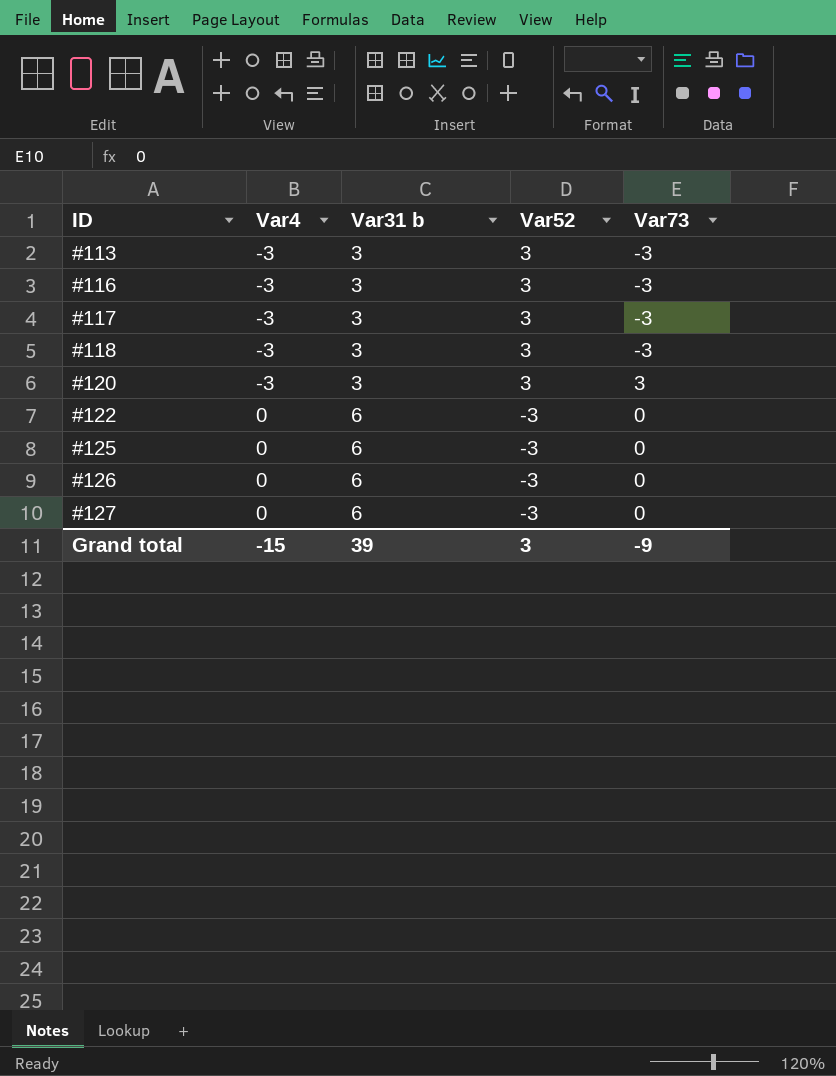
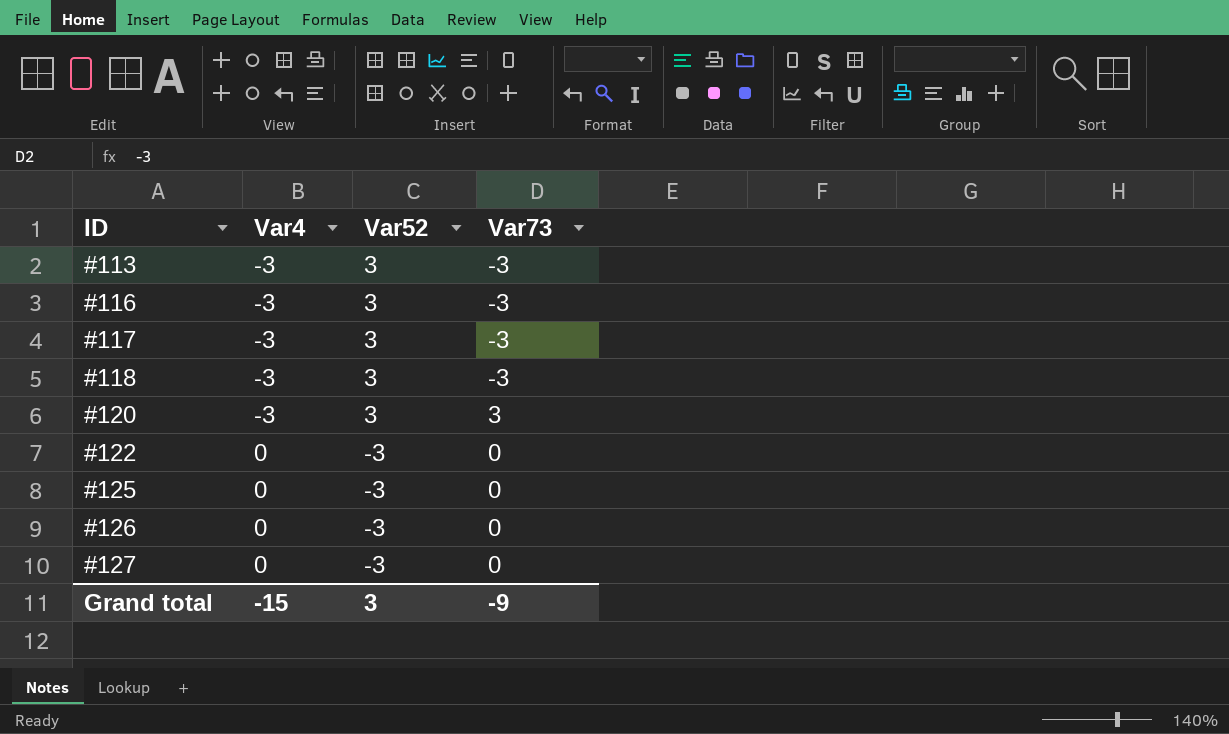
column Var31 b | position: 3 -> none

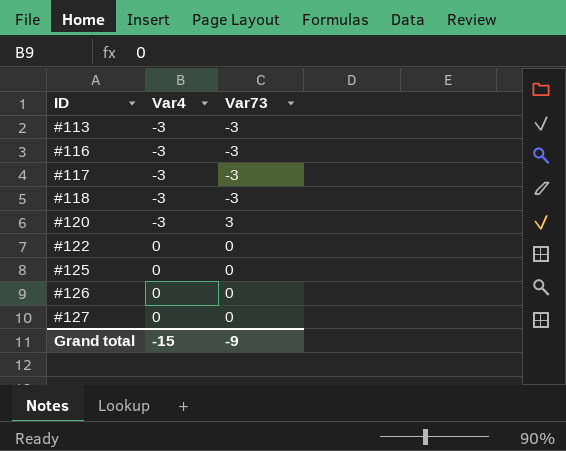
column Var52 | position: 3 -> none

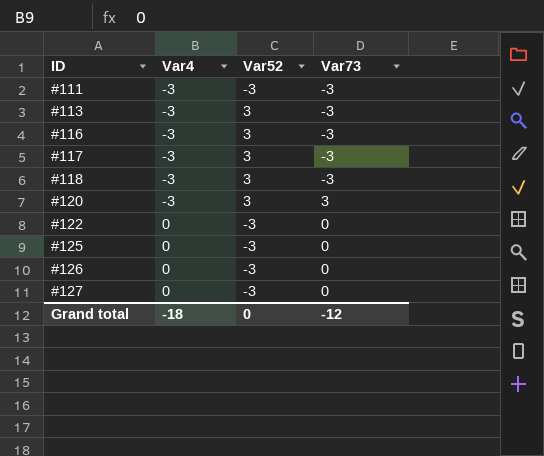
column Var52 | position: none -> 3
row #111: none -> -3 | -3 | -3
Grand total | Var4: -15 -> -18
Grand total | Var73: -9 -> -12

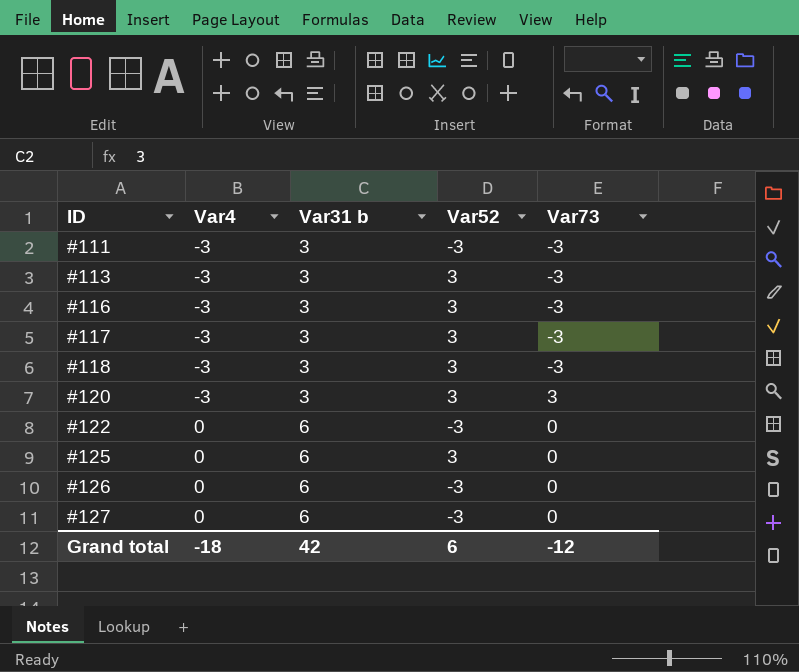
column Var31 b | position: none -> 3
#125 | Var52: -3 -> 3
Grand total | Var52: 0 -> 6

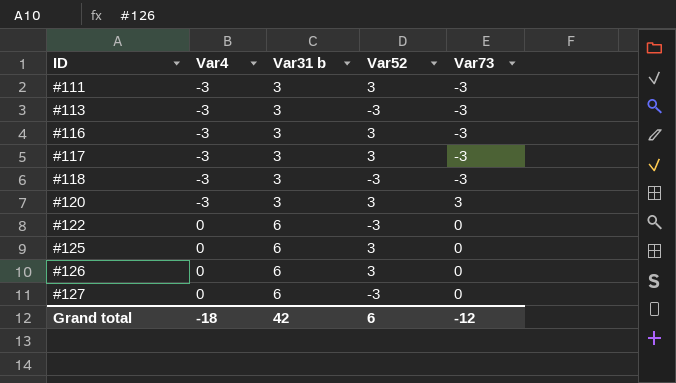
#111 | Var52: -3 -> 3
#113 | Var52: 3 -> -3
#118 | Var52: 3 -> -3
#126 | Var52: -3 -> 3

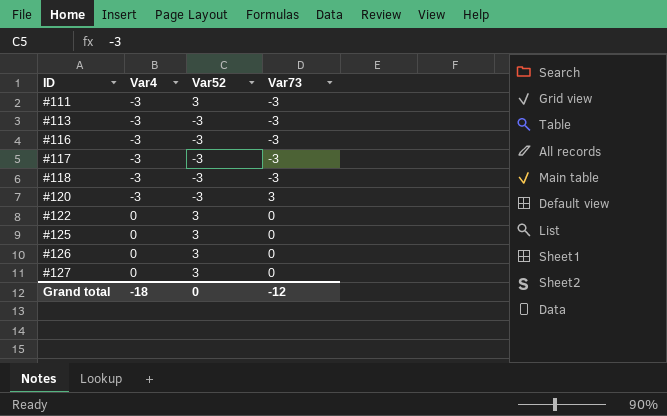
column Var31 b | position: 3 -> none
#116 | Var52: 3 -> -3
#117 | Var52: 3 -> -3
#120 | Var52: 3 -> -3
#122 | Var52: -3 -> 3
#127 | Var52: -3 -> 3
Grand total | Var52: 6 -> 0

